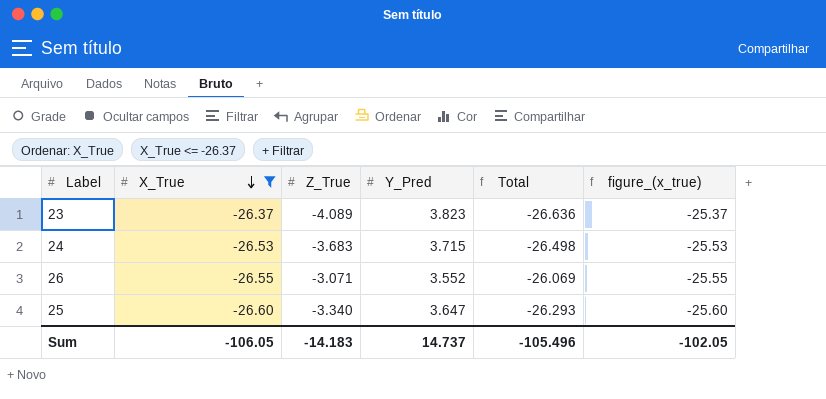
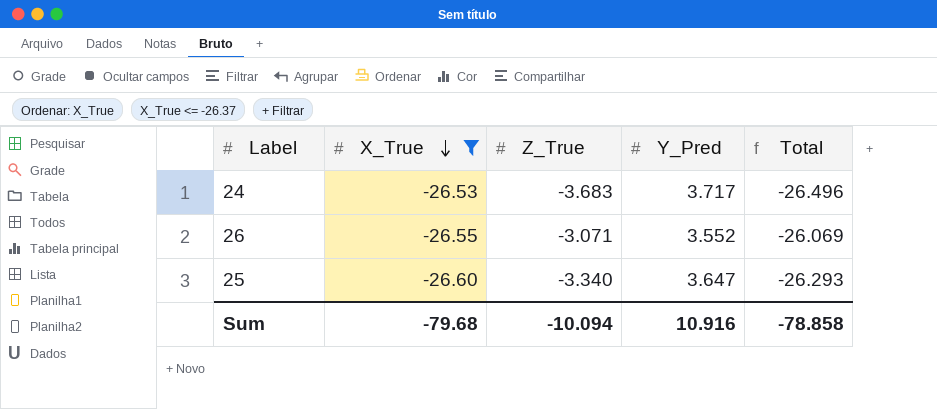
column figure_(x_true) | formula: [X_True] + 1 -> none
row 23: -26.37 | -4.089 | 3.823 | -26.636 | -25.37 -> none
24 | Y_Pred: 3.715 -> 3.717
24 | Total: -26.498 -> -26.496
Sum | X_True: -106.05 -> -79.68
Sum | Z_True: -14.183 -> -10.094
Sum | Y_Pred: 14.737 -> 10.916
Sum | Total: -105.496 -> -78.858

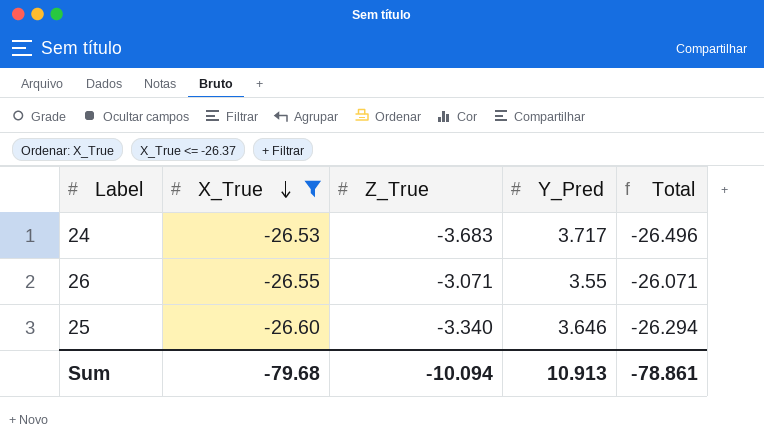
26 | Y_Pred: 3.552 -> 3.55
26 | Total: -26.069 -> -26.071
25 | Y_Pred: 3.647 -> 3.646
25 | Total: -26.293 -> -26.294
Sum | Y_Pred: 10.916 -> 10.913
Sum | Total: -78.858 -> -78.861

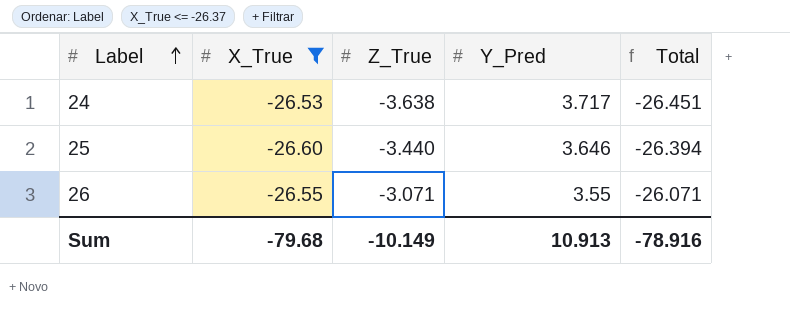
row order: X_True descending -> Label ascending
24 | Z_True: -3.683 -> -3.638
24 | Total: -26.496 -> -26.451
25 | Z_True: -3.340 -> -3.440
25 | Total: -26.294 -> -26.394
Sum | Z_True: -10.094 -> -10.149
Sum | Total: -78.861 -> -78.916

